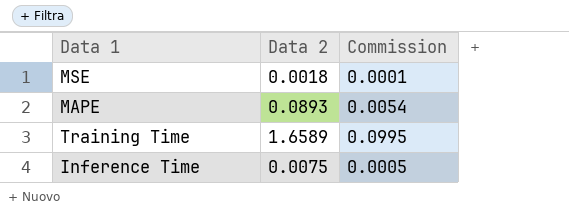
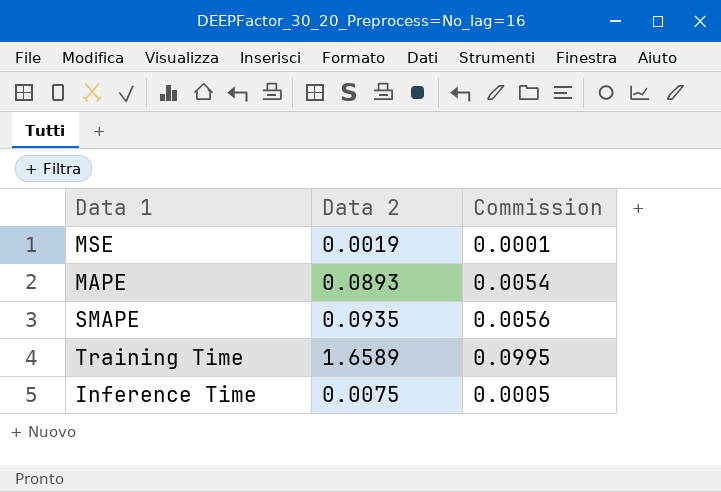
MSE | Data 2: 0.0018 -> 0.0019
row SMAPE: none -> 0.0935 | 0.0056

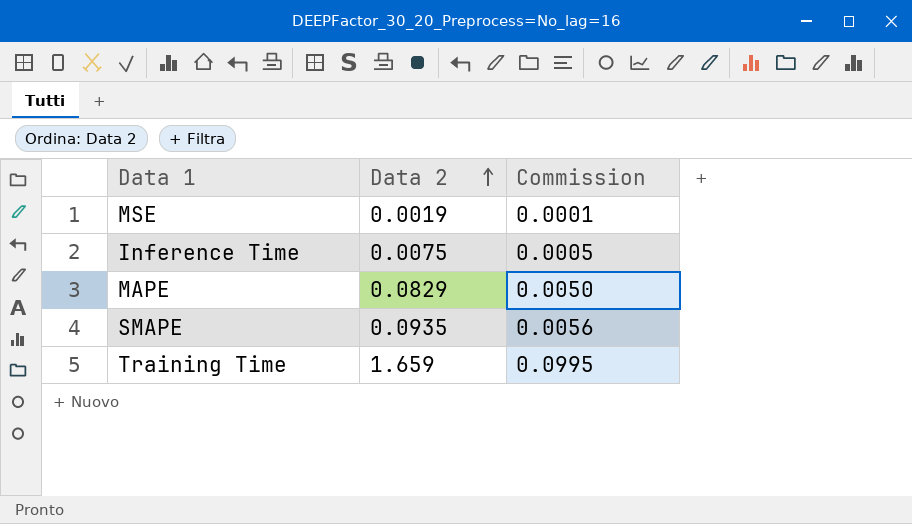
row order: none -> Data 2 ascending
MAPE | Data 2: 0.0893 -> 0.0829
MAPE | Commission: 0.0054 -> 0.0050
Training Time | Data 2: 1.6589 -> 1.659

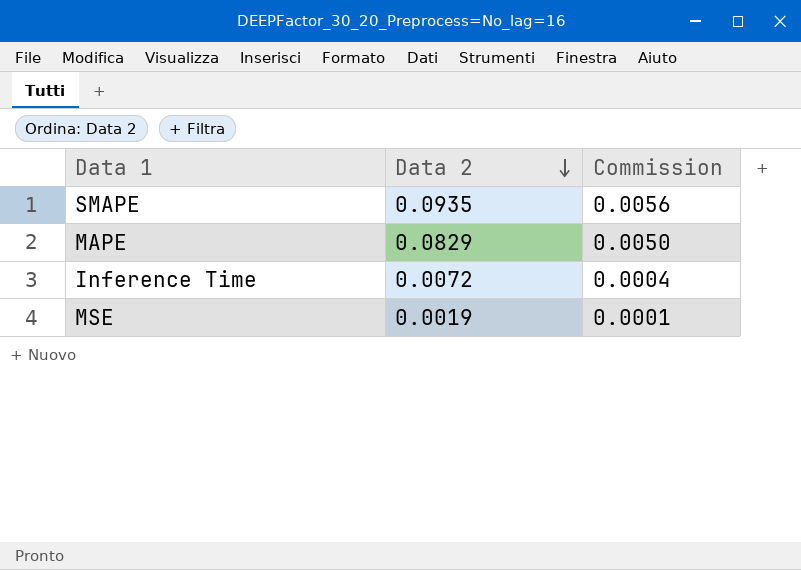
row order: Data 2 ascending -> Data 2 descending
row Training Time: 1.659 | 0.0995 -> none
Inference Time | Data 2: 0.0075 -> 0.0072
Inference Time | Commission: 0.0005 -> 0.0004

